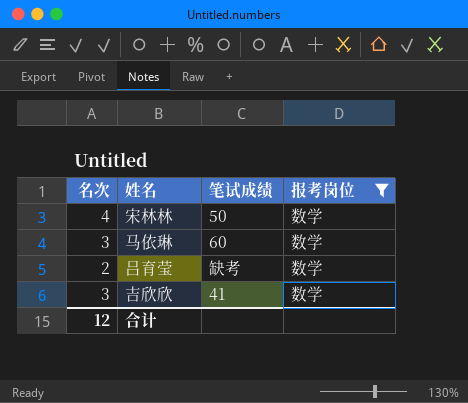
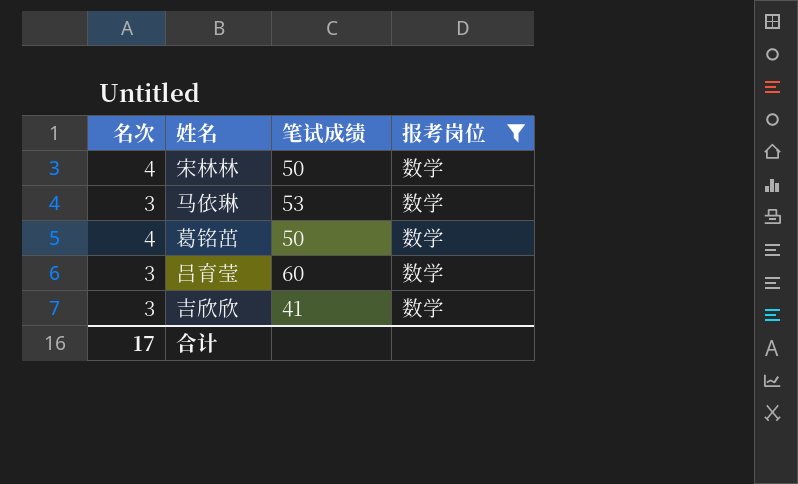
马依琳 | 笔试成绩: 60 -> 53
row 葛铭茁: none -> 4 | 50 | 数学
吕育莹 | 名次: 2 -> 3
吕育莹 | 笔试成绩: 缺考 -> 60
合计 | 名次: 12 -> 17

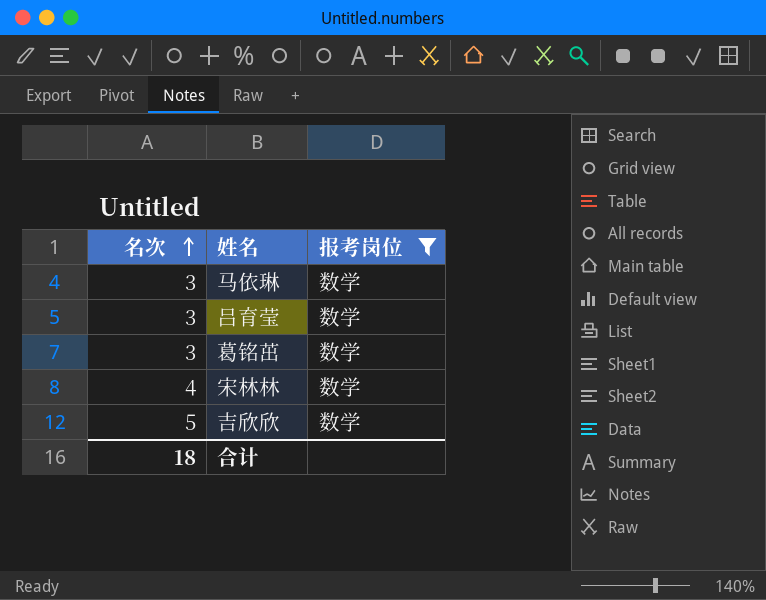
row order: none -> 名次 ascending
column 笔试成绩 | position: 3 -> none
葛铭茁 | 名次: 4 -> 3
吉欣欣 | 名次: 3 -> 5
合计 | 名次: 17 -> 18

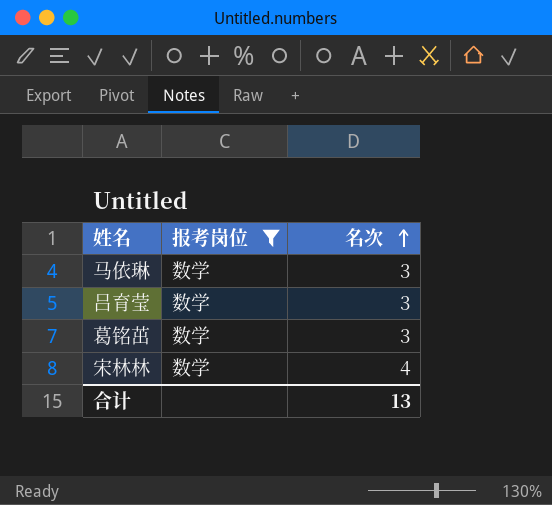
column 名次 | position: 1 -> 3
row 吉欣欣: 5 | 数学 -> none
合计 | 名次: 18 -> 13

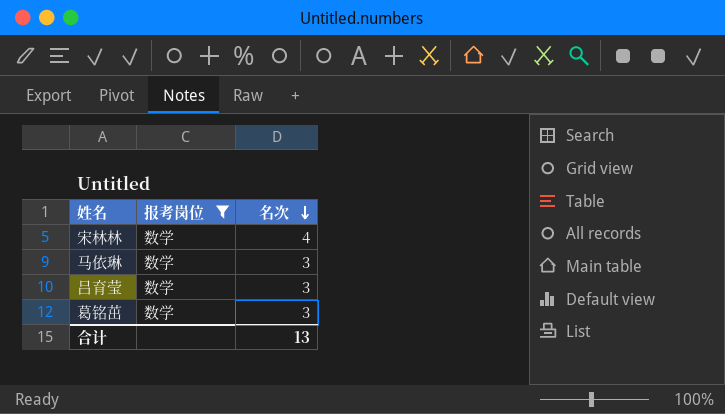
row order: 名次 ascending -> 名次 descending

